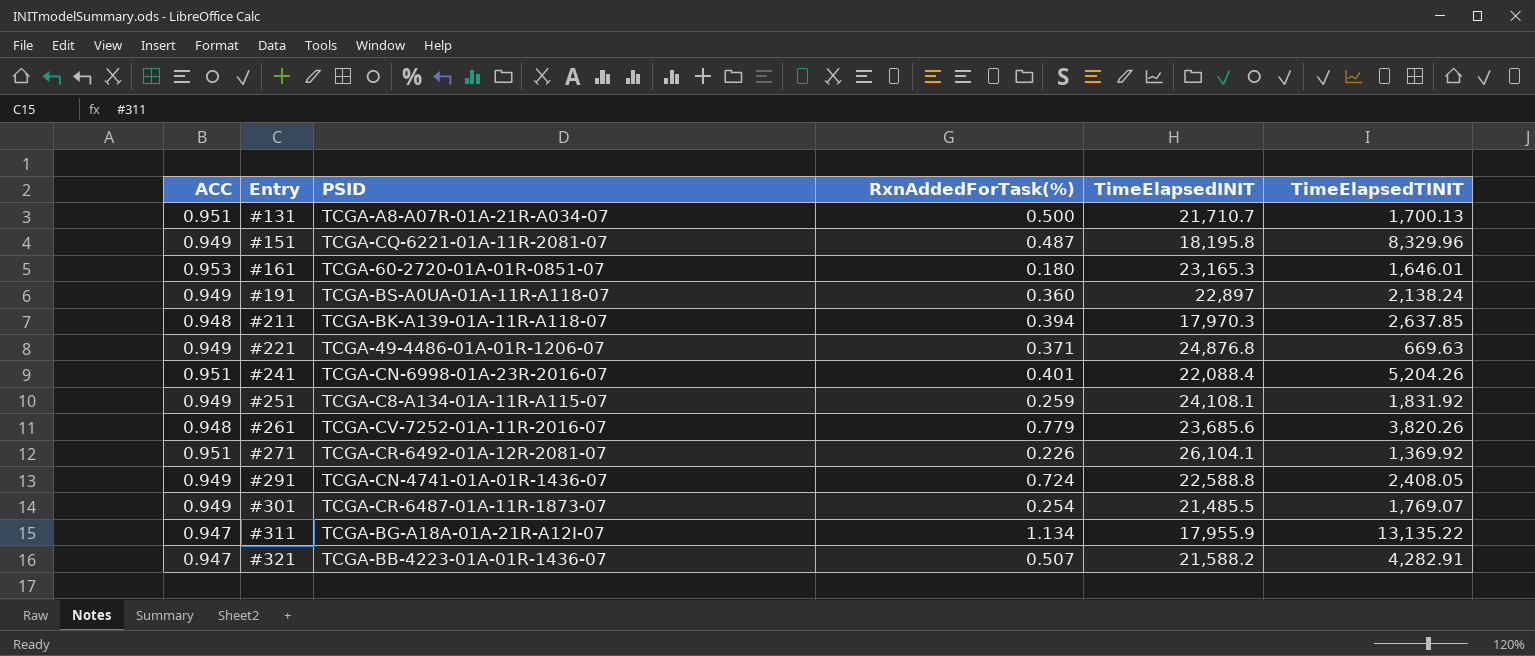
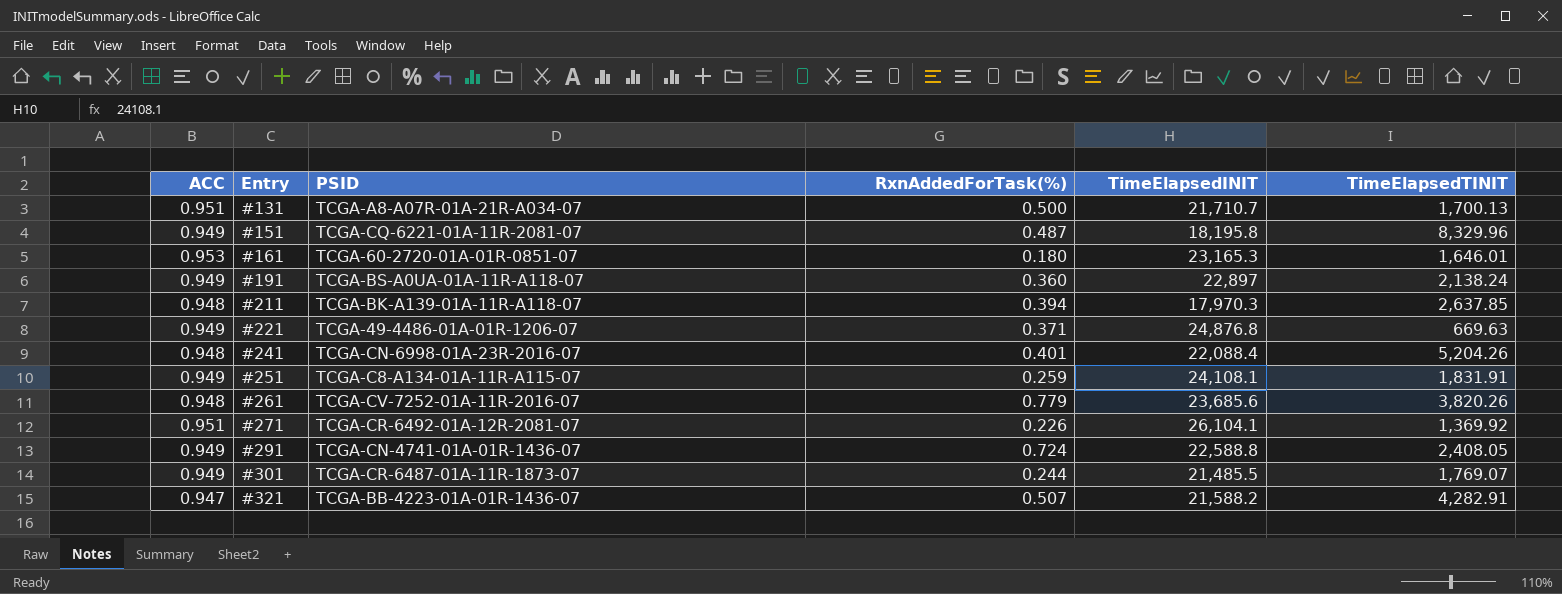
row #311: 0.947 | TCGA-BG-A18A-01A-21R-A12I-07 | 1.134 | 17,955.9 | 13,135.22 -> none
#241 | ACC: 0.951 -> 0.948
#251 | TimeElapsedTINIT: 1,831.92 -> 1,831.91
#301 | RxnAddedForTask(%): 0.254 -> 0.244

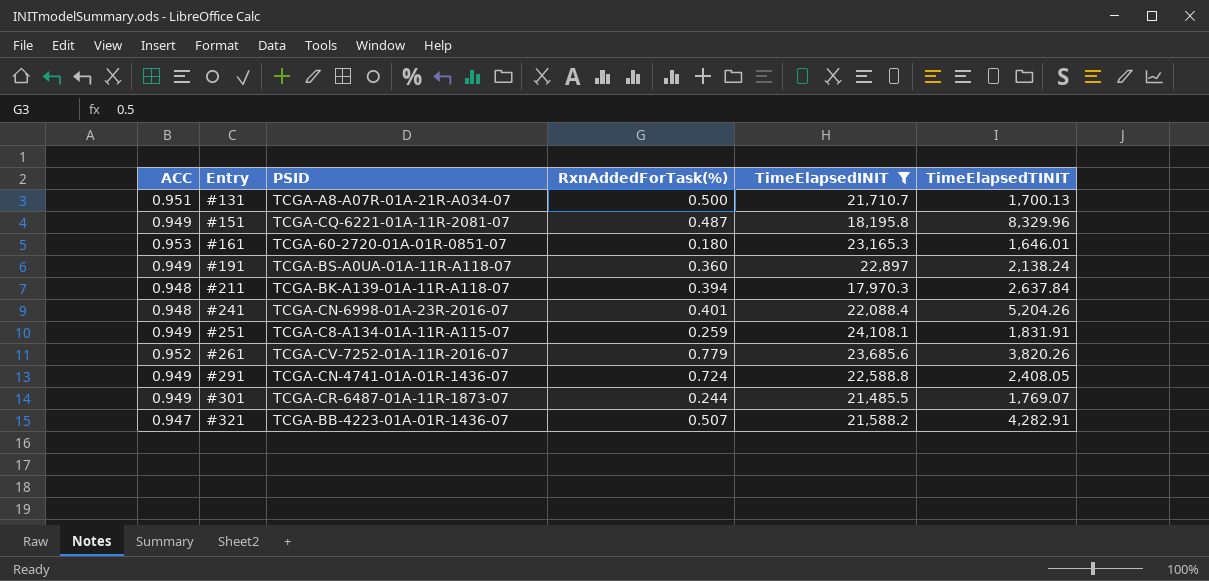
filter: none -> TimeElapsedINIT <= 24,108.1
#211 | TimeElapsedTINIT: 2,637.85 -> 2,637.84
#261 | ACC: 0.948 -> 0.952

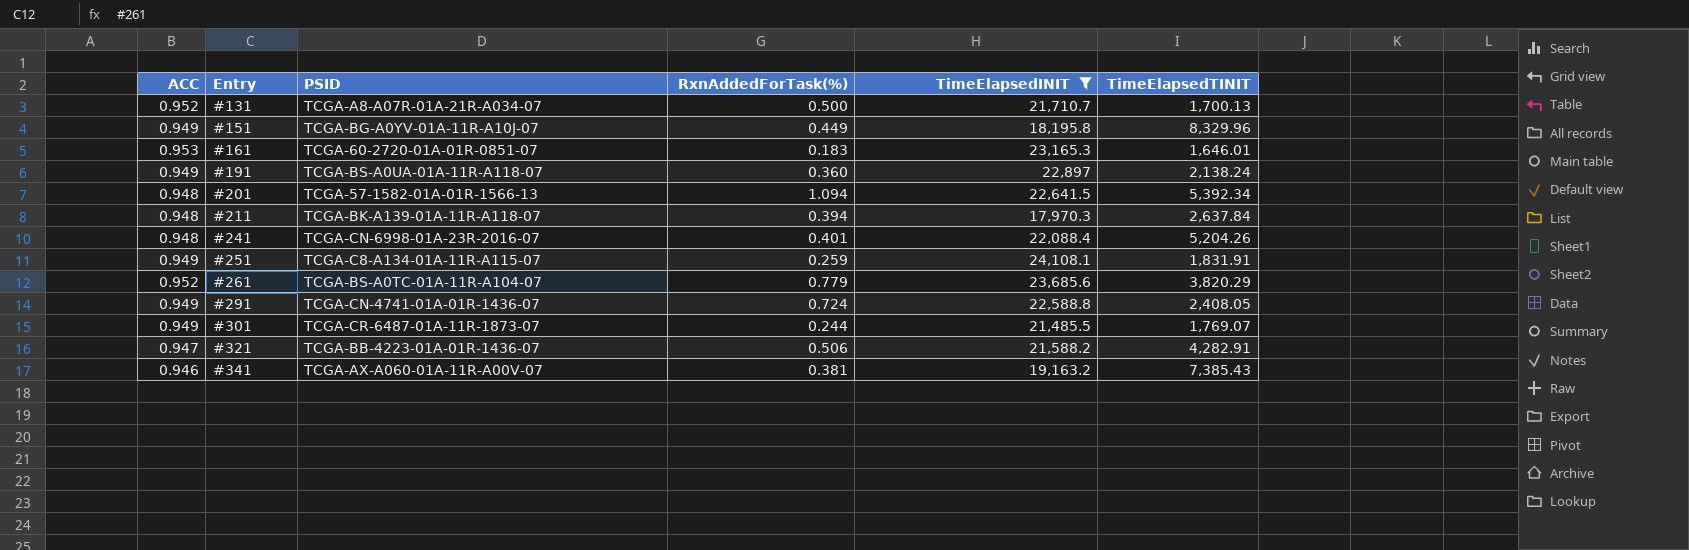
#131 | ACC: 0.951 -> 0.952
#151 | PSID: TCGA-CQ-6221-01A-11R-2081-07 -> TCGA-BG-A0YV-01A-11R-A10J-07
#151 | RxnAddedForTask(%): 0.487 -> 0.449
#161 | RxnAddedForTask(%): 0.180 -> 0.183
row #201: none -> 0.948 | TCGA-57-1582-01A-01R-1566-13 | 1.094 | 22,641.5 | 5,392.34
#261 | PSID: TCGA-CV-7252-01A-11R-2016-07 -> TCGA-BS-A0TC-01A-11R-A104-07
#261 | TimeElapsedTINIT: 3,820.26 -> 3,820.29
#321 | RxnAddedForTask(%): 0.507 -> 0.506
row #341: none -> 0.946 | TCGA-AX-A060-01A-11R-A00V-07 | 0.381 | 19,163.2 | 7,385.43

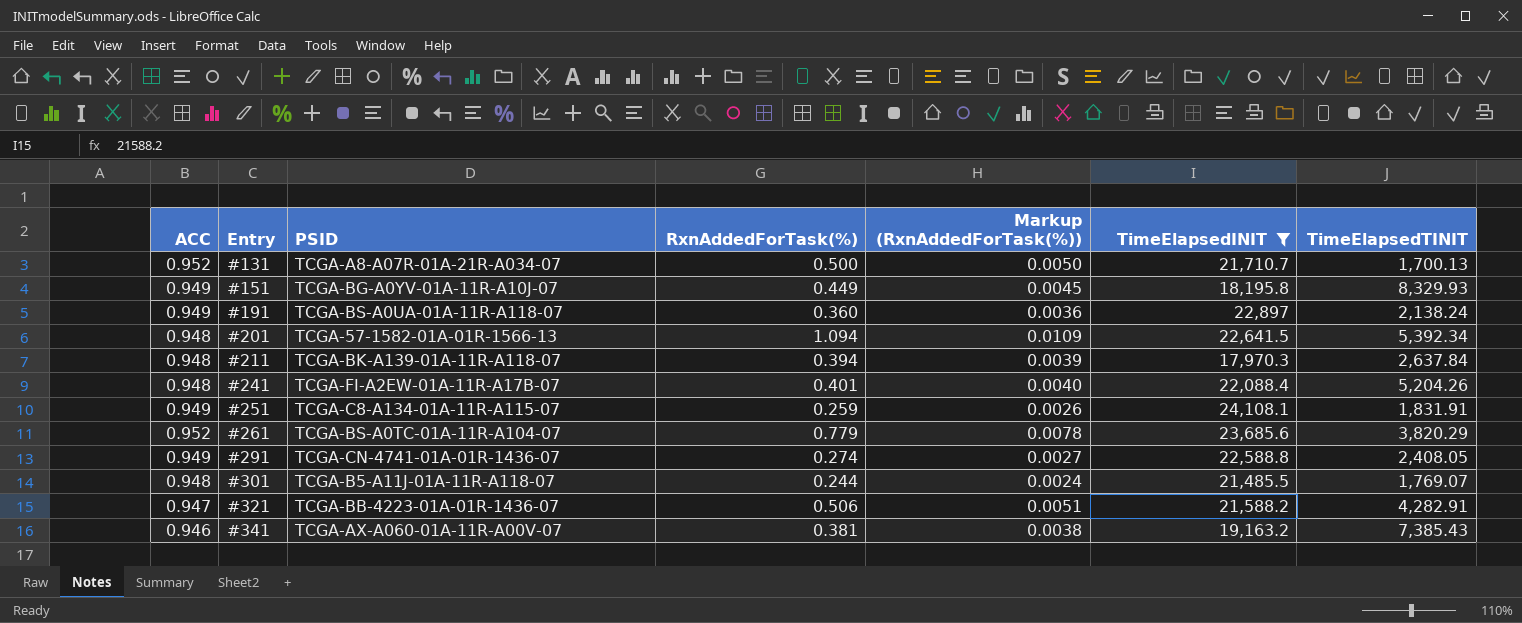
column Markup (RxnAddedForTask(%)) | formula: none -> [RxnAddedForTask(%)] * 0.01
row #161: 0.953 | TCGA-60-2720-01A-01R-0851-07 | 0.183 | 23,165.3 | 1,646.01 -> none
#151 | TimeElapsedTINIT: 8,329.96 -> 8,329.93
#241 | PSID: TCGA-CN-6998-01A-23R-2016-07 -> TCGA-FI-A2EW-01A-11R-A17B-07
#291 | RxnAddedForTask(%): 0.724 -> 0.274
#301 | ACC: 0.949 -> 0.948
#301 | PSID: TCGA-CR-6487-01A-11R-1873-07 -> TCGA-B5-A11J-01A-11R-A118-07

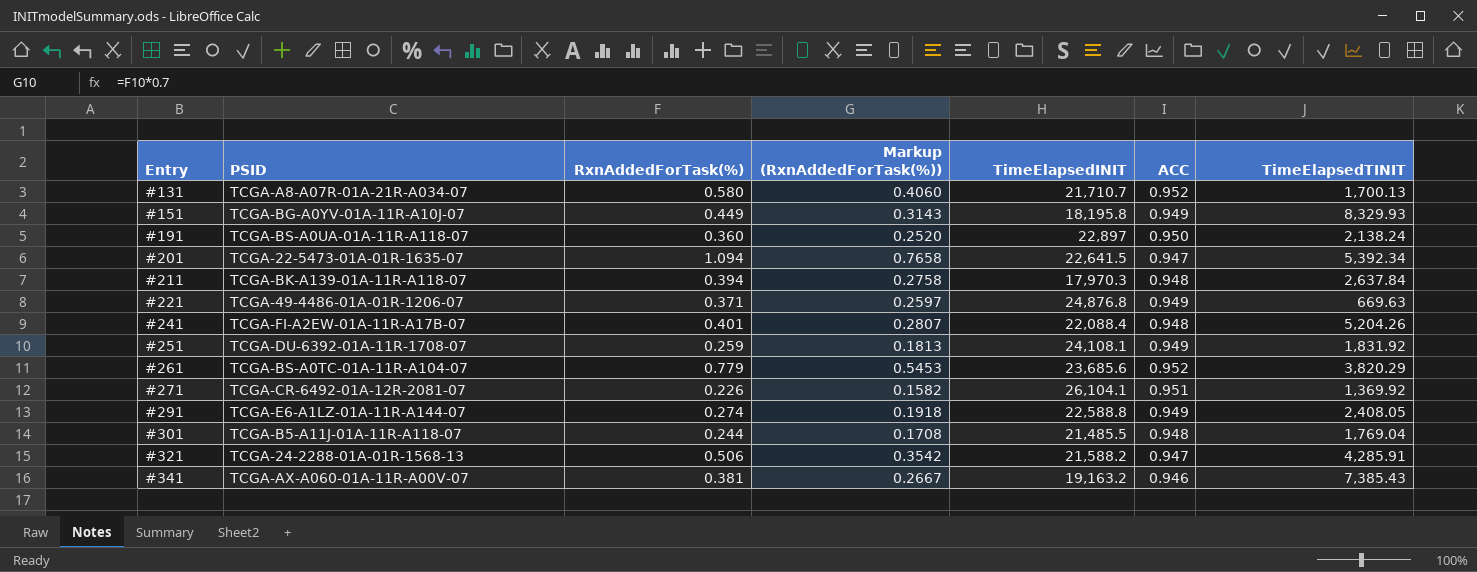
filter: TimeElapsedINIT <= 24,108.1 -> none
column Markup (RxnAddedForTask(%)) | formula: [RxnAddedForTask(%)] * 0.01 -> [RxnAddedForTask(%)] * 0.7
column ACC | position: 1 -> 6
#131 | RxnAddedForTask(%): 0.500 -> 0.580
#191 | ACC: 0.949 -> 0.950
#201 | PSID: TCGA-57-1582-01A-01R-1566-13 -> TCGA-22-5473-01A-01R-1635-07
#201 | ACC: 0.948 -> 0.947
#251 | PSID: TCGA-C8-A134-01A-11R-A115-07 -> TCGA-DU-6392-01A-11R-1708-07
#251 | TimeElapsedTINIT: 1,831.91 -> 1,831.92
#291 | PSID: TCGA-CN-4741-01A-01R-1436-07 -> TCGA-E6-A1LZ-01A-11R-A144-07
#301 | TimeElapsedTINIT: 1,769.07 -> 1,769.04
#321 | PSID: TCGA-BB-4223-01A-01R-1436-07 -> TCGA-24-2288-01A-01R-1568-13
#321 | TimeElapsedTINIT: 4,282.91 -> 4,285.91

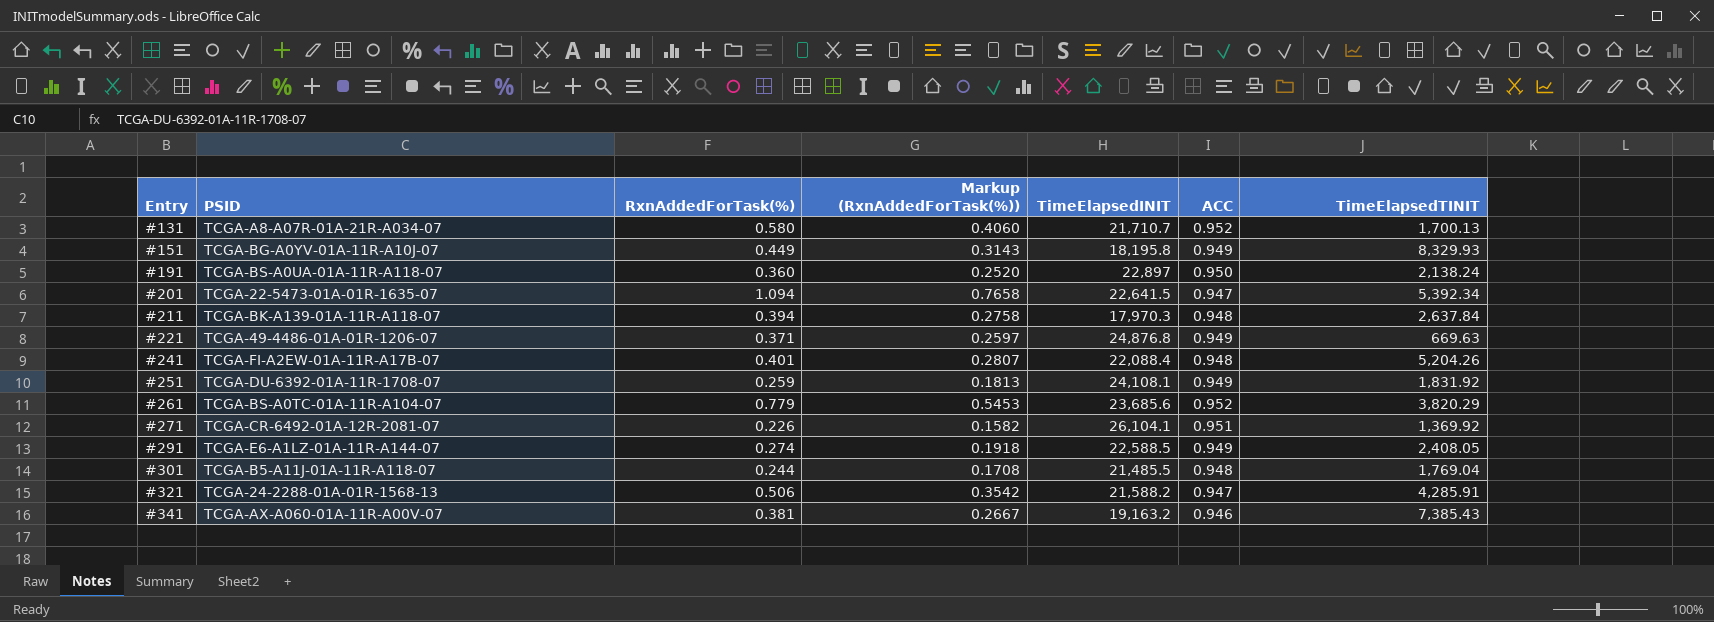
#291 | TimeElapsedINIT: 22,588.8 -> 22,588.5

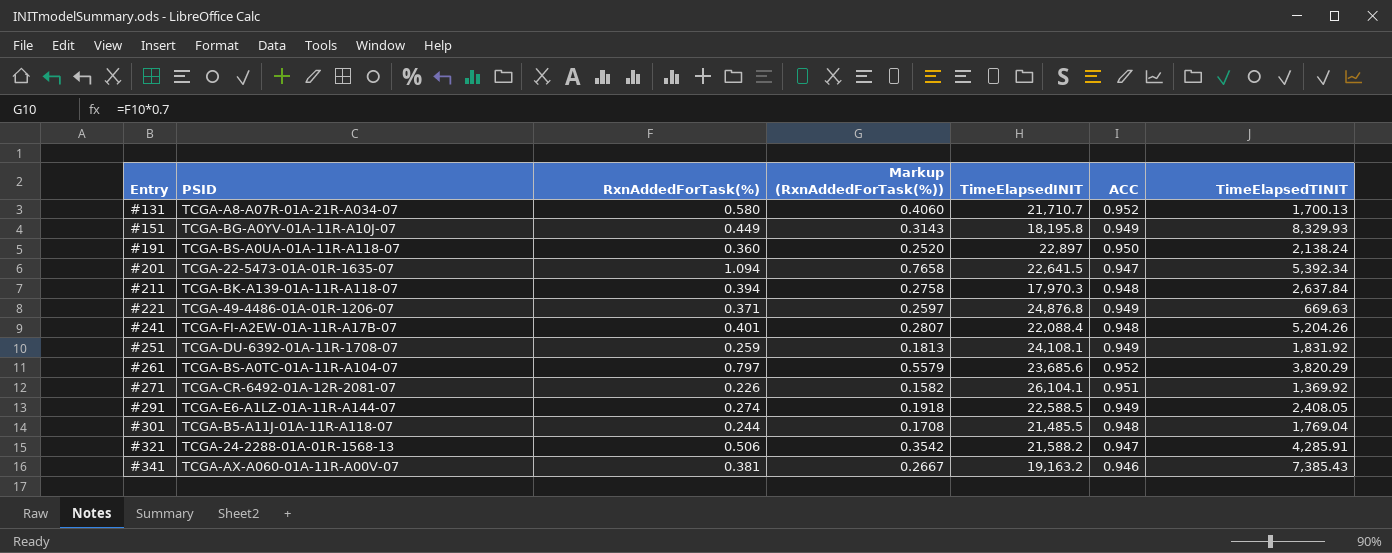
#261 | RxnAddedForTask(%): 0.779 -> 0.797
#261 | Markup (RxnAddedForTask(%)): 0.5453 -> 0.5579

